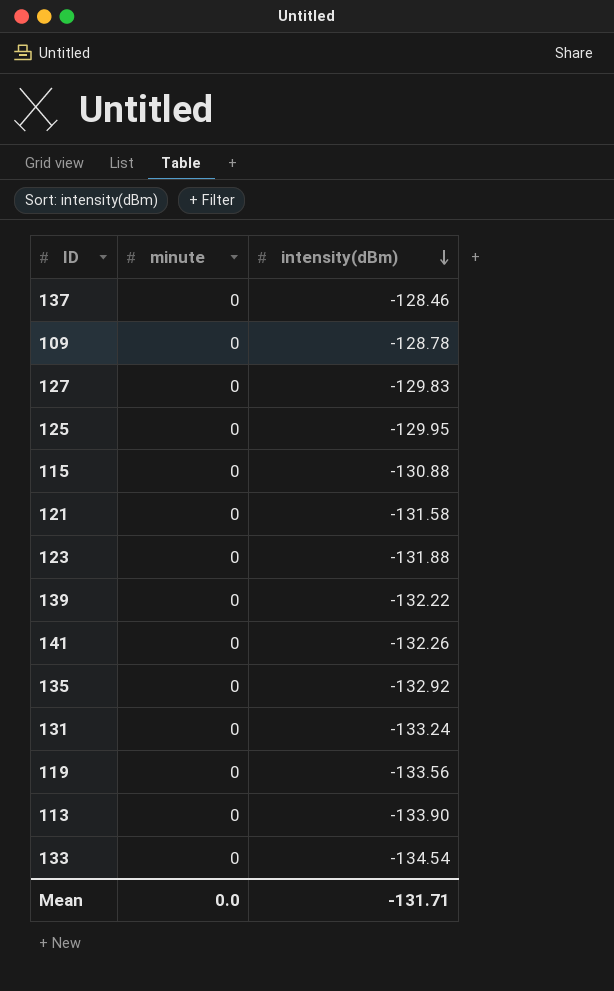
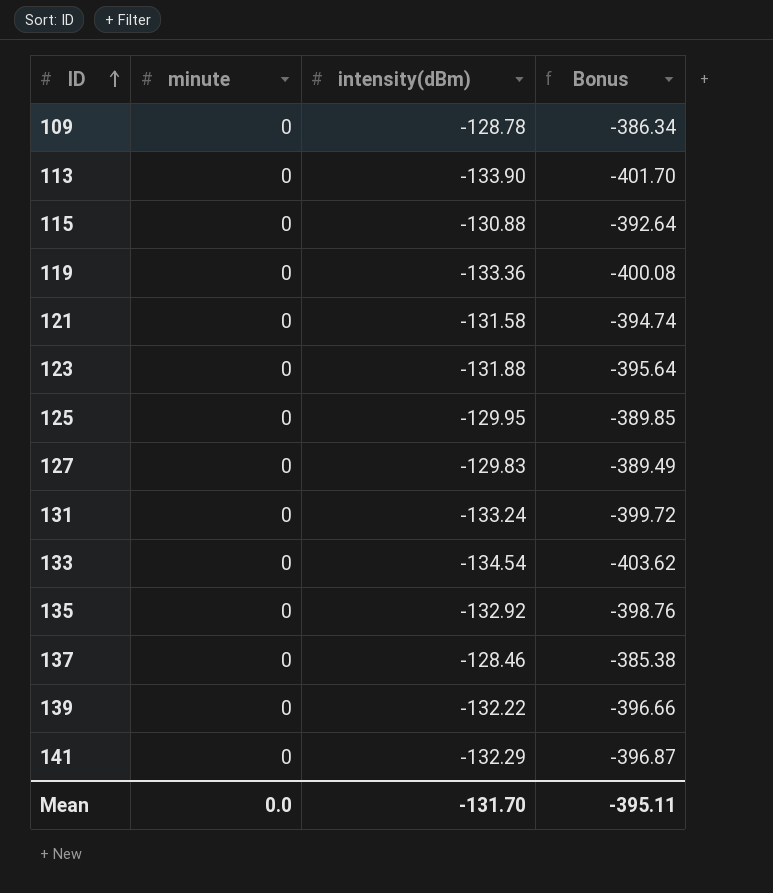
row order: intensity(dBm) descending -> ID ascending
column Bonus | formula: none -> [intensity(dBm)] * 3
119 | intensity(dBm): -133.56 -> -133.36
141 | intensity(dBm): -132.26 -> -132.29
Mean | intensity(dBm): -131.71 -> -131.70

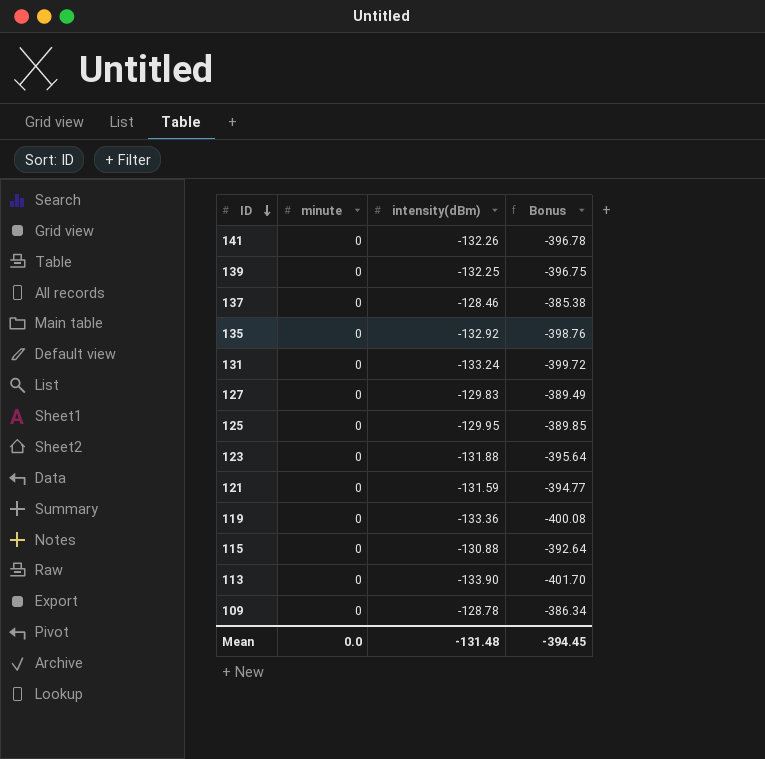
row order: ID ascending -> ID descending
row 133: 0 | -134.54 | -403.62 -> none
141 | intensity(dBm): -132.29 -> -132.26
141 | Bonus: -396.87 -> -396.78
139 | intensity(dBm): -132.22 -> -132.25
139 | Bonus: -396.66 -> -396.75
121 | intensity(dBm): -131.58 -> -131.59
121 | Bonus: -394.74 -> -394.77
Mean | intensity(dBm): -131.70 -> -131.48
Mean | Bonus: -395.11 -> -394.45

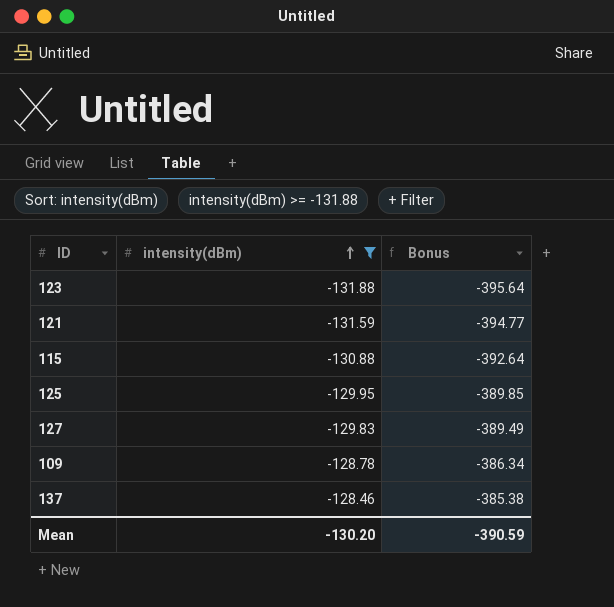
filter: none -> intensity(dBm) >= -131.88
row order: ID descending -> intensity(dBm) ascending
column minute | position: 2 -> none
Mean | intensity(dBm): -131.48 -> -130.20
Mean | Bonus: -394.45 -> -390.59

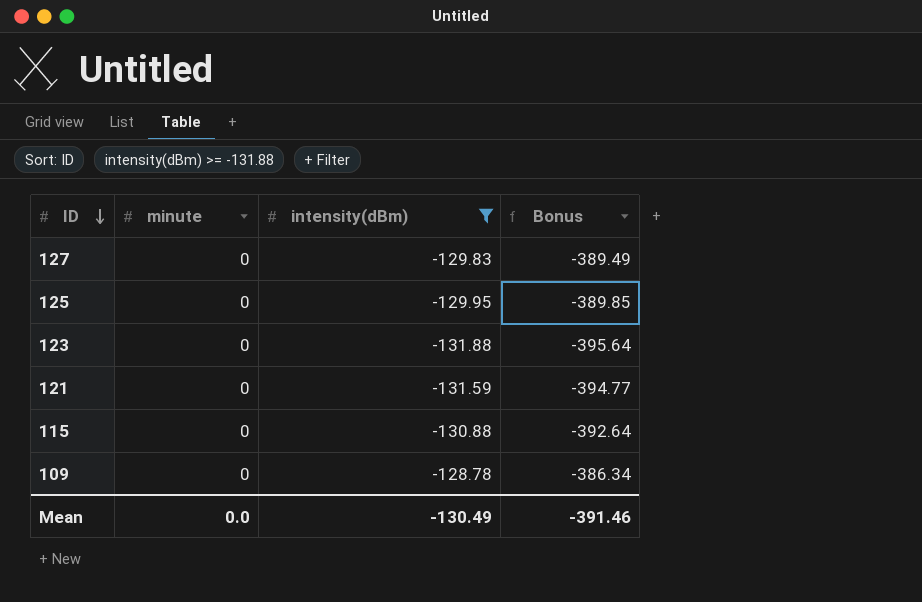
row order: intensity(dBm) ascending -> ID descending
column minute | position: none -> 2
row 137: -128.46 | -385.38 -> none
Mean | intensity(dBm): -130.20 -> -130.49
Mean | Bonus: -390.59 -> -391.46

